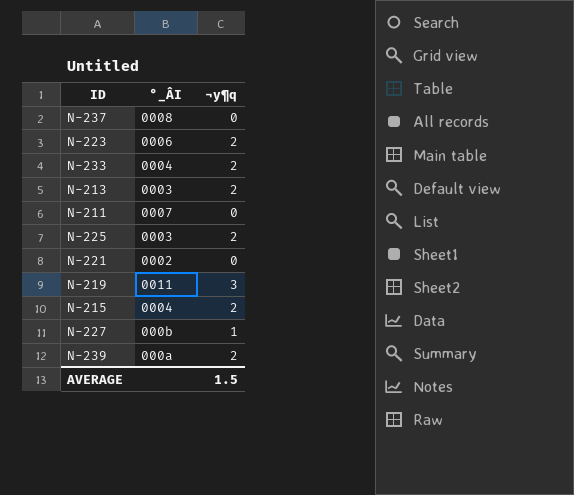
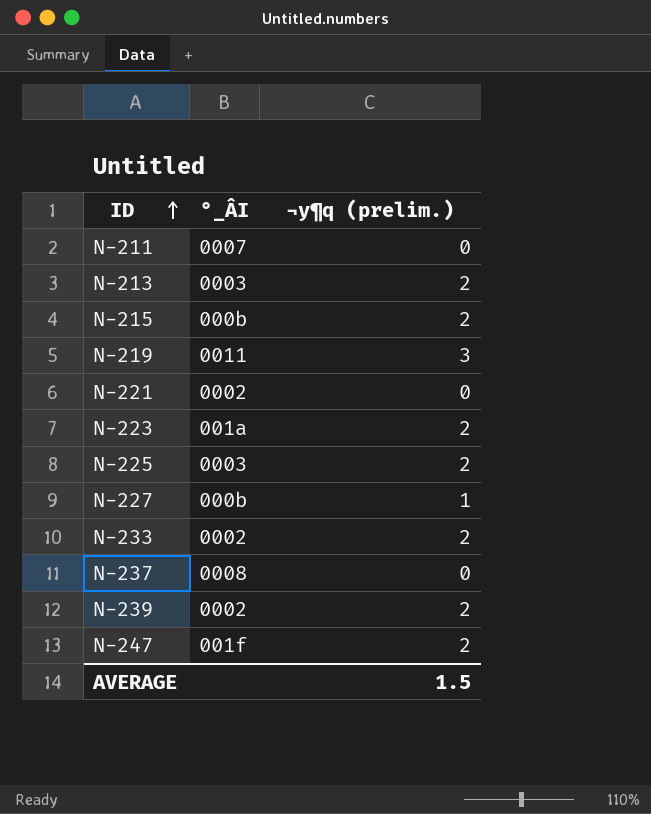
row order: none -> ID ascending
column name: ¬y¶q -> ¬y¶q (prelim.)
N-215 | °_ÂI: 0004 -> 000b
N-223 | °_ÂI: 0006 -> 001a
N-233 | °_ÂI: 0004 -> 0002
N-239 | °_ÂI: 000a -> 0002
row N-247: none -> 001f | 2

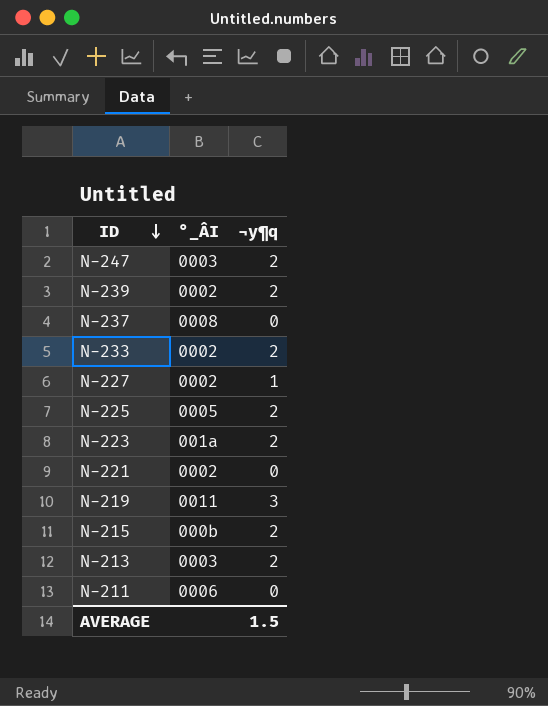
row order: ID ascending -> ID descending
column name: ¬y¶q (prelim.) -> ¬y¶q
N-247 | °_ÂI: 001f -> 0003
N-227 | °_ÂI: 000b -> 0002
N-225 | °_ÂI: 0003 -> 0005
N-211 | °_ÂI: 0007 -> 0006

